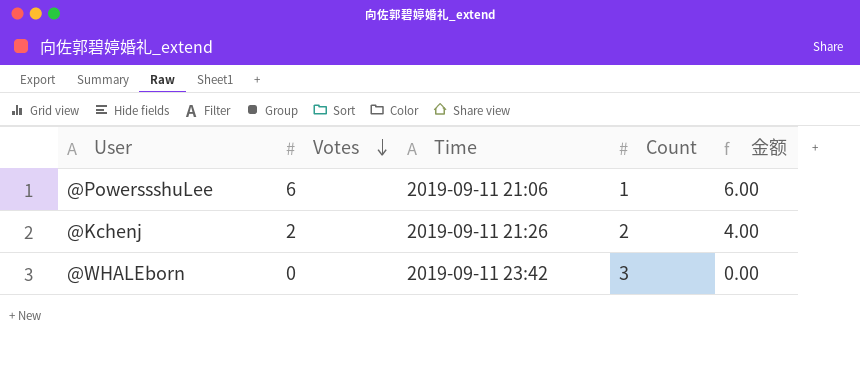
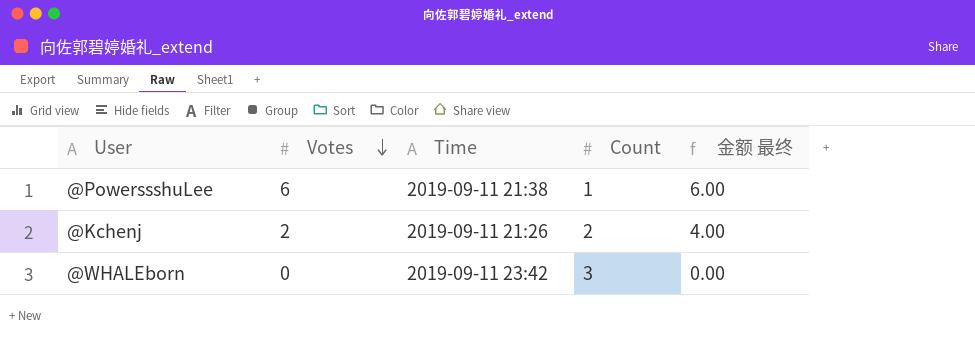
column name: 金额 -> 金额 最终
@PowerssshuLee | Time: 2019-09-11 21:06 -> 2019-09-11 21:38

